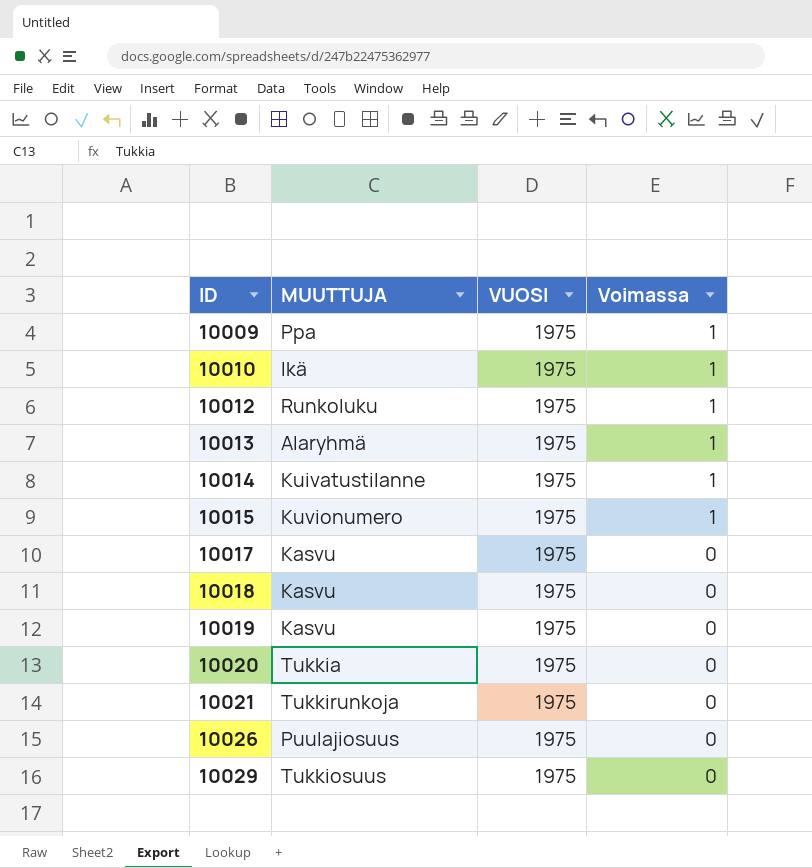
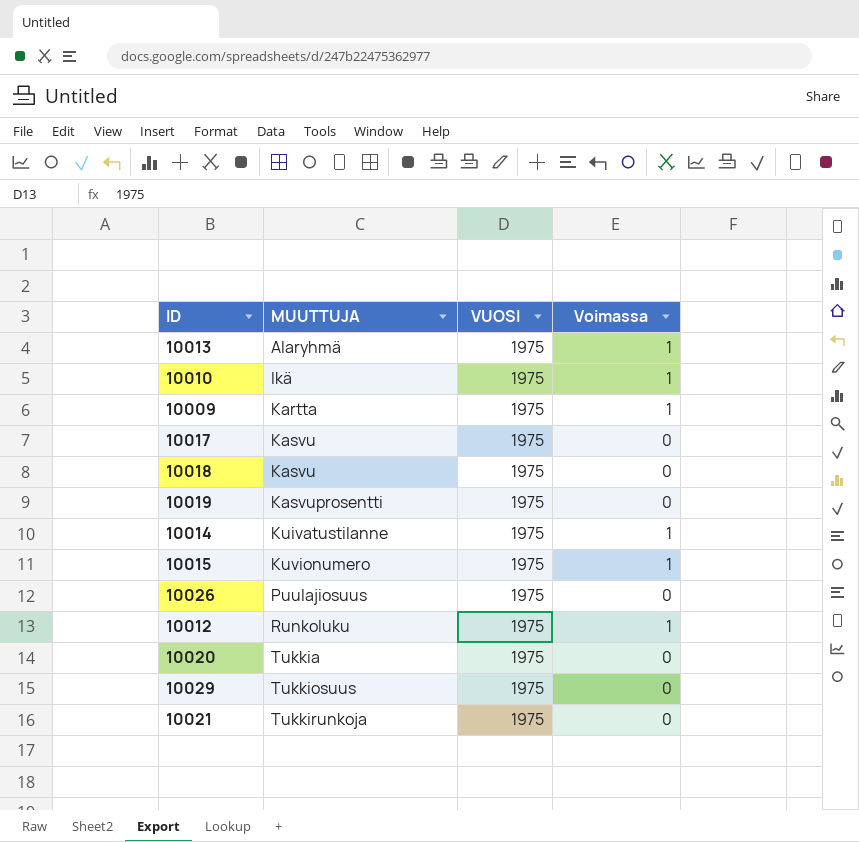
row order: ID ascending -> MUUTTUJA ascending
10009 | MUUTTUJA: Ppa -> Kartta
10019 | MUUTTUJA: Kasvu -> Kasvuprosentti

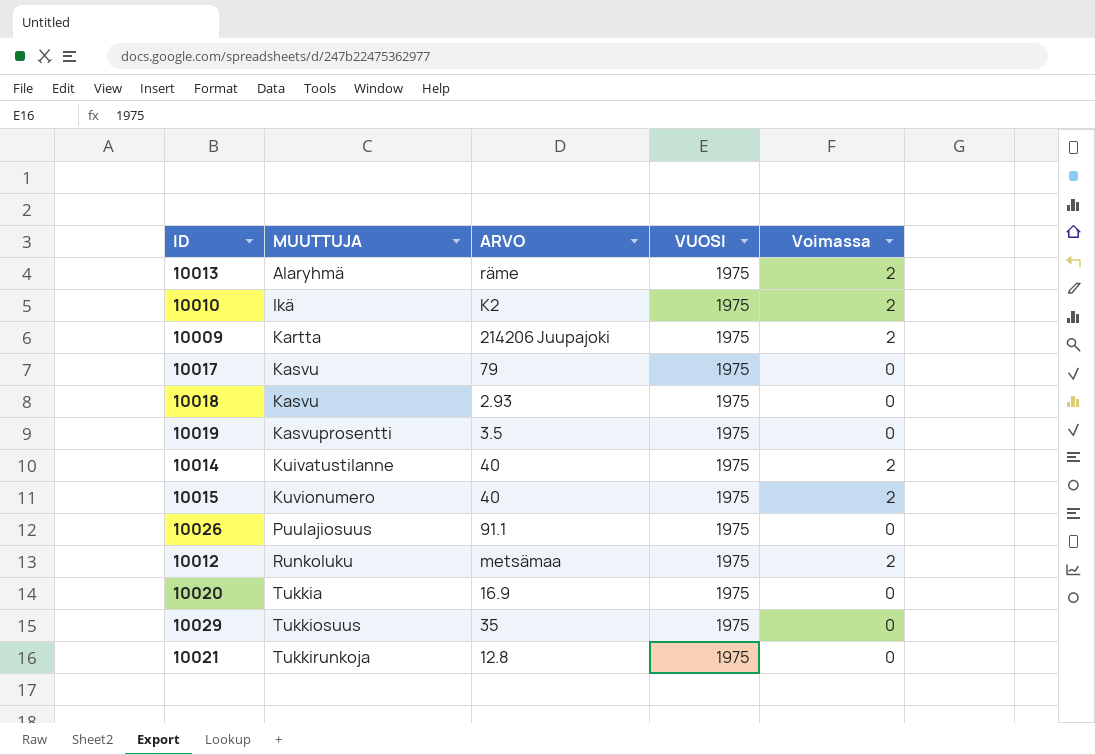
column ARVO | position: none -> 3
10013 | Voimassa: 1 -> 2
10010 | Voimassa: 1 -> 2
10009 | Voimassa: 1 -> 2
10014 | Voimassa: 1 -> 2
10015 | Voimassa: 1 -> 2
10012 | Voimassa: 1 -> 2

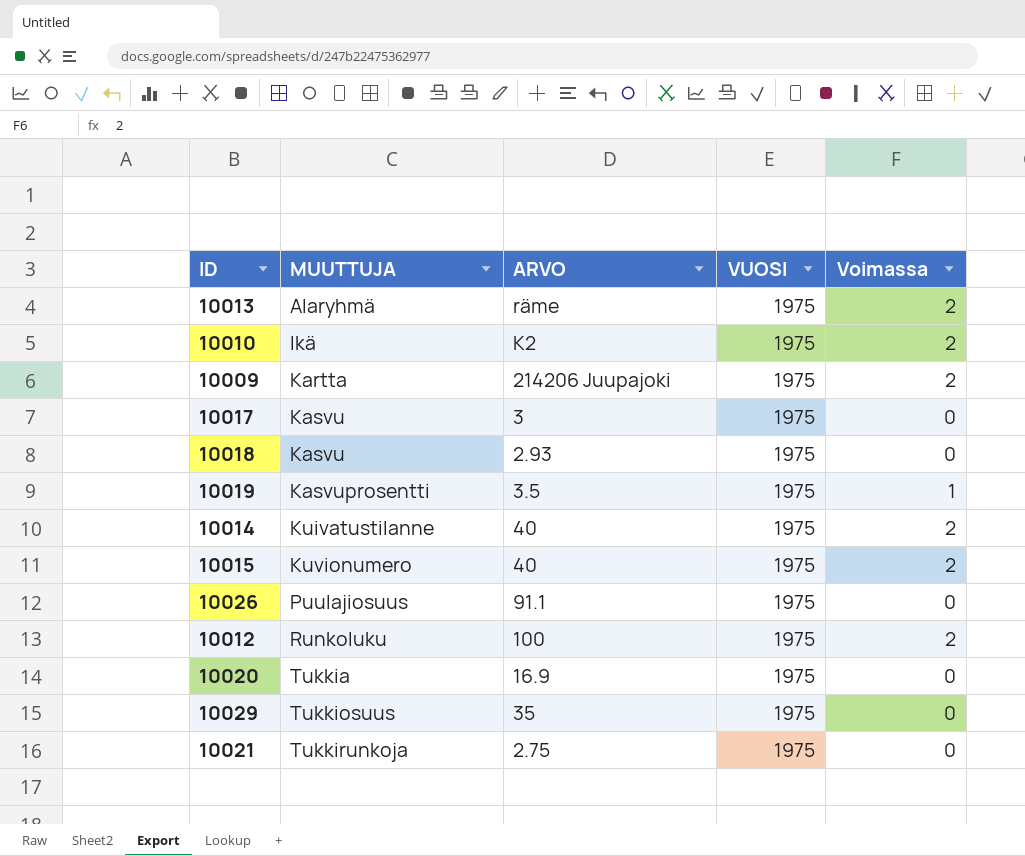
10017 | ARVO: 79 -> 3
10019 | Voimassa: 0 -> 1
10012 | ARVO: metsämaa -> 100
10021 | ARVO: 12.8 -> 2.75

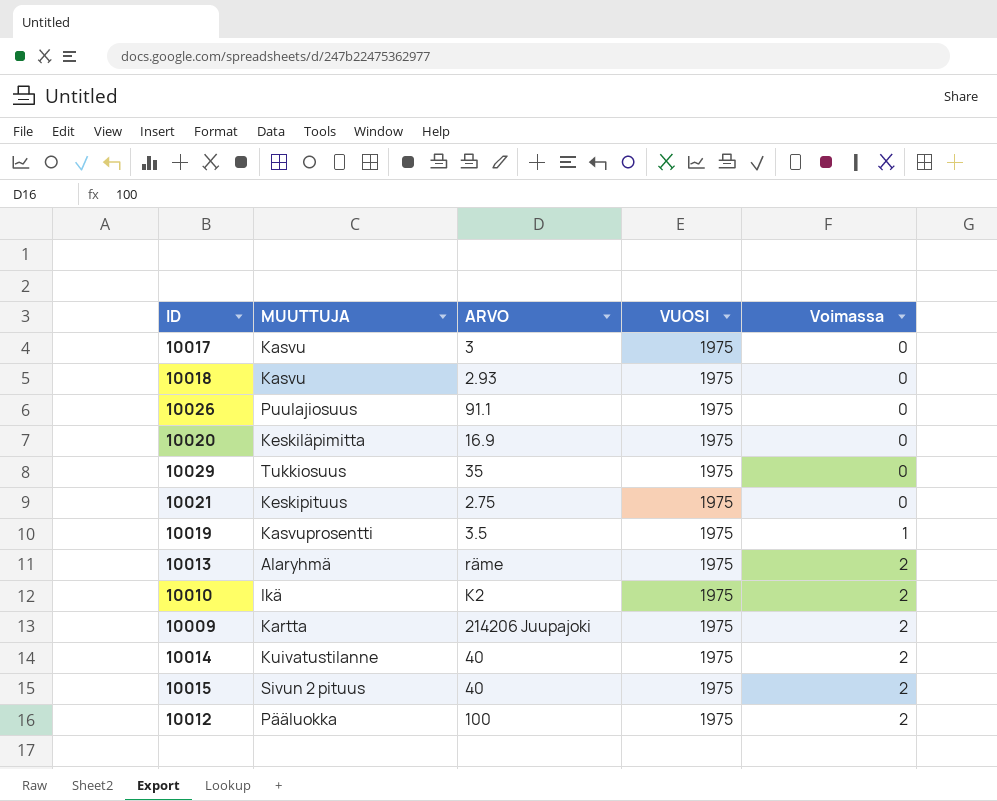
row order: MUUTTUJA ascending -> Voimassa ascending
10020 | MUUTTUJA: Tukkia -> Keskiläpimitta
10021 | MUUTTUJA: Tukkirunkoja -> Keskipituus
10015 | MUUTTUJA: Kuvionumero -> Sivun 2 pituus
10012 | MUUTTUJA: Runkoluku -> Pääluokka

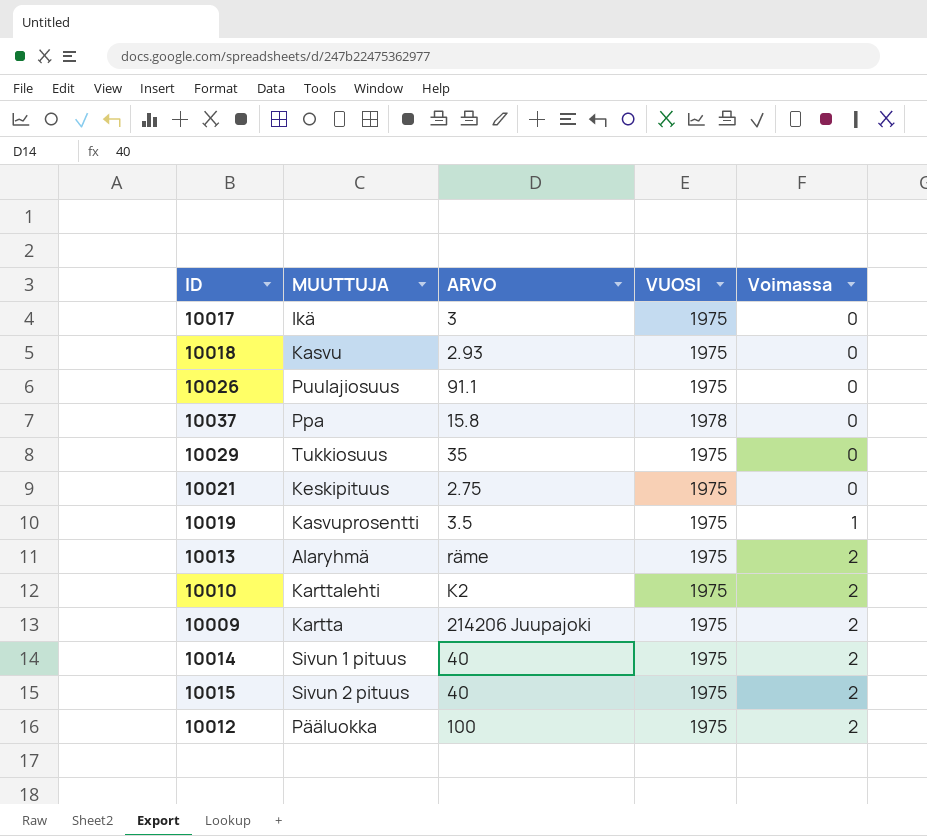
row 10020: Keskiläpimitta | 16.9 | 1975 | 0 -> none
10017 | MUUTTUJA: Kasvu -> Ikä
row 10037: none -> Ppa | 15.8 | 1978 | 0
10010 | MUUTTUJA: Ikä -> Karttalehti
10014 | MUUTTUJA: Kuivatustilanne -> Sivun 1 pituus

